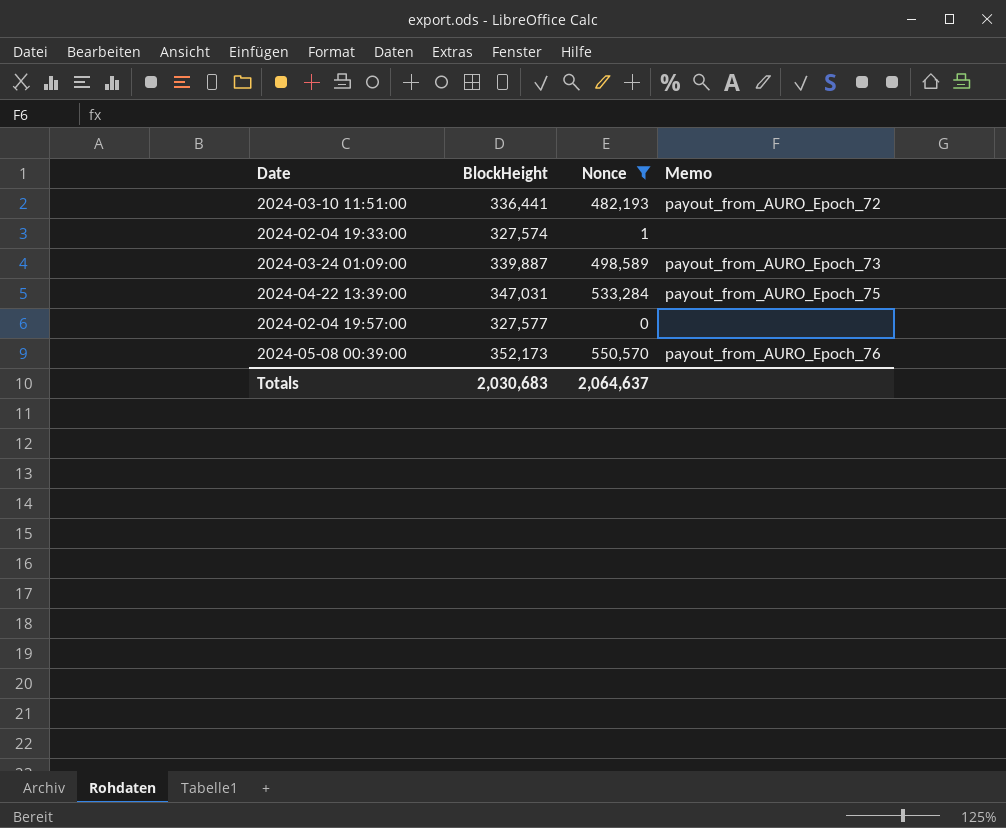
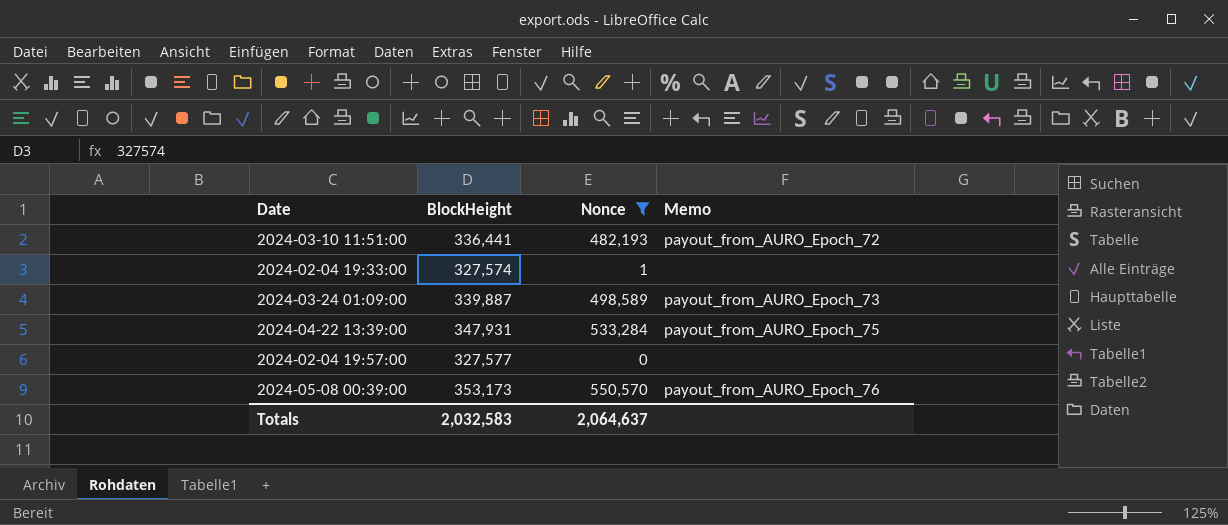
2024-04-22 13:39:00 | BlockHeight: 347,031 -> 347,931
2024-05-08 00:39:00 | BlockHeight: 352,173 -> 353,173
Totals | BlockHeight: 2,030,683 -> 2,032,583

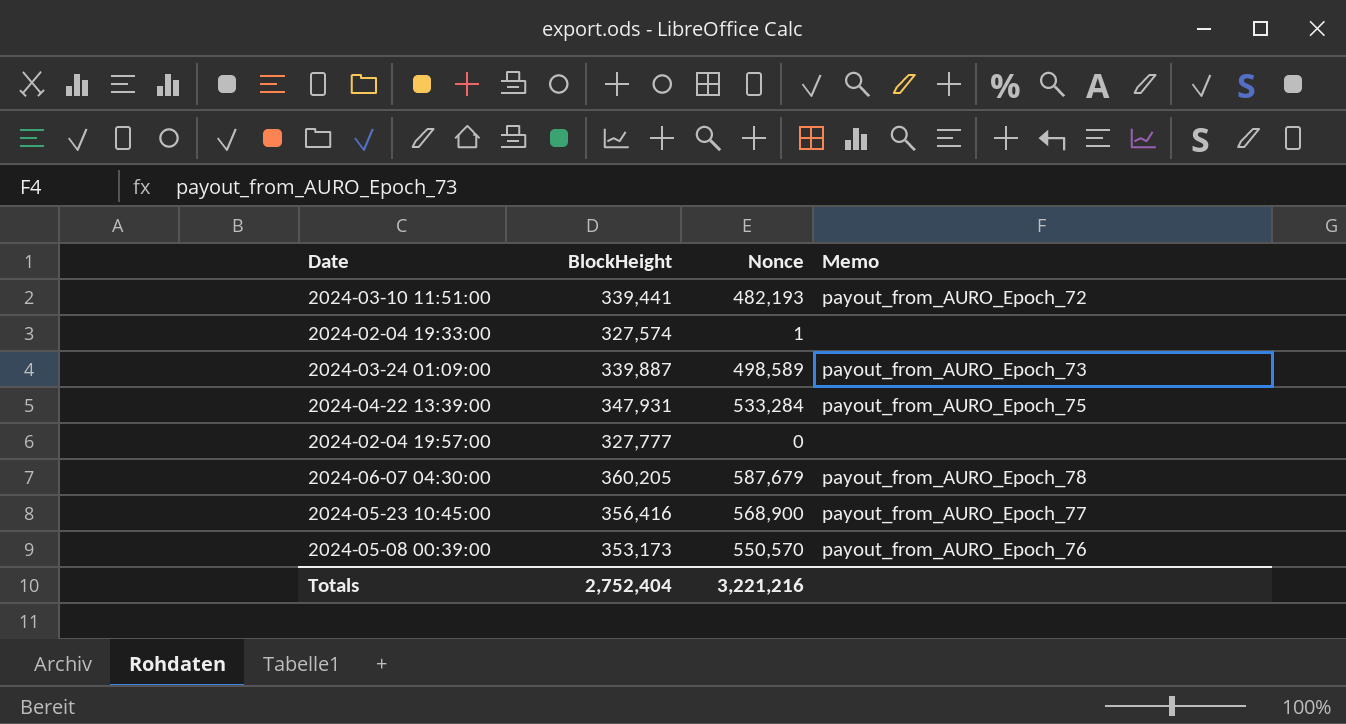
filter: Nonce <= 550,570 -> none
2024-03-10 11:51:00 | BlockHeight: 336,441 -> 339,441
2024-02-04 19:57:00 | BlockHeight: 327,577 -> 327,777
Totals | BlockHeight: 2,032,583 -> 2,752,404
Totals | Nonce: 2,064,637 -> 3,221,216

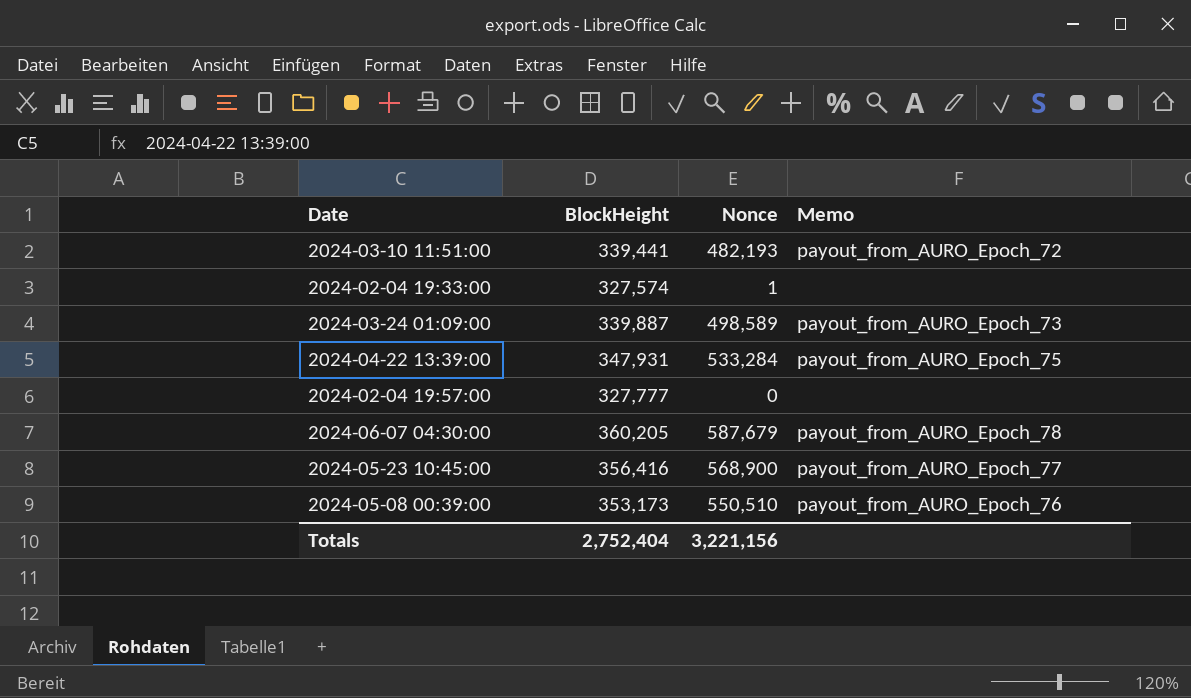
2024-05-08 00:39:00 | Nonce: 550,570 -> 550,510
Totals | Nonce: 3,221,216 -> 3,221,156

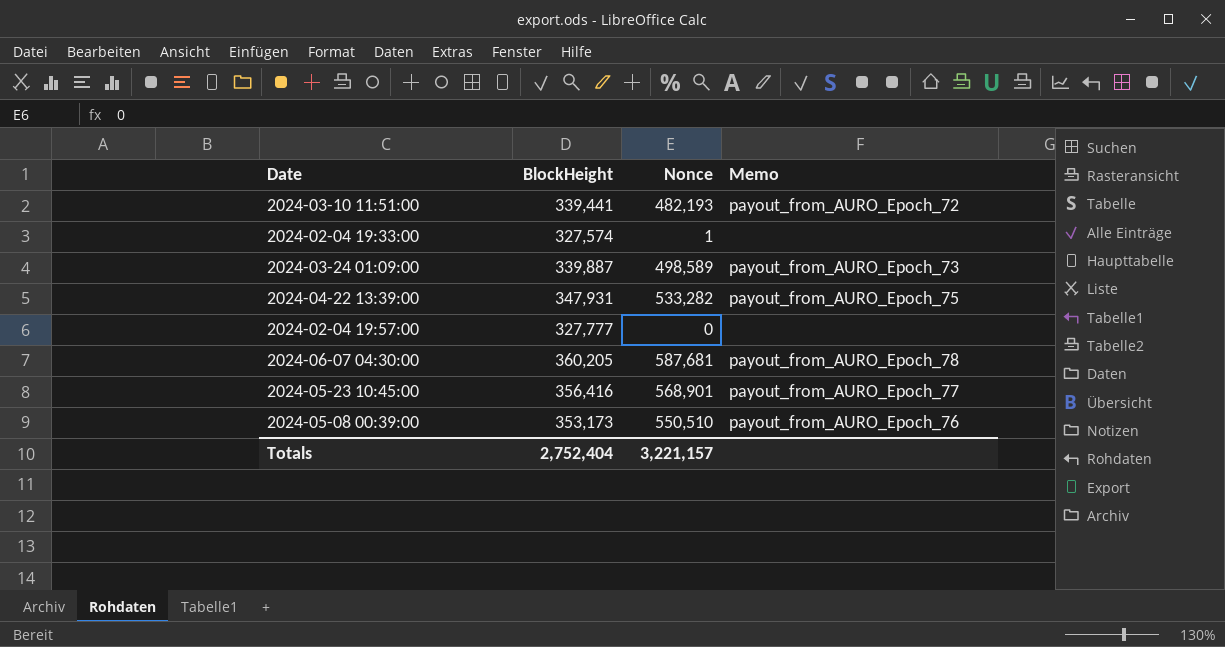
2024-04-22 13:39:00 | Nonce: 533,284 -> 533,282
2024-06-07 04:30:00 | Nonce: 587,679 -> 587,681
2024-05-23 10:45:00 | Nonce: 568,900 -> 568,901
Totals | Nonce: 3,221,156 -> 3,221,157

